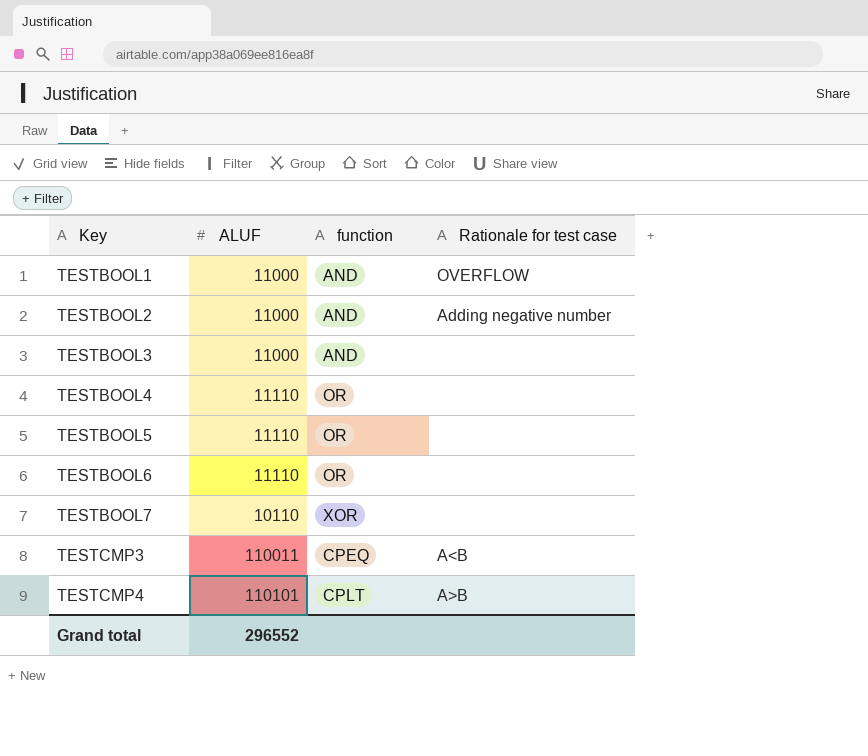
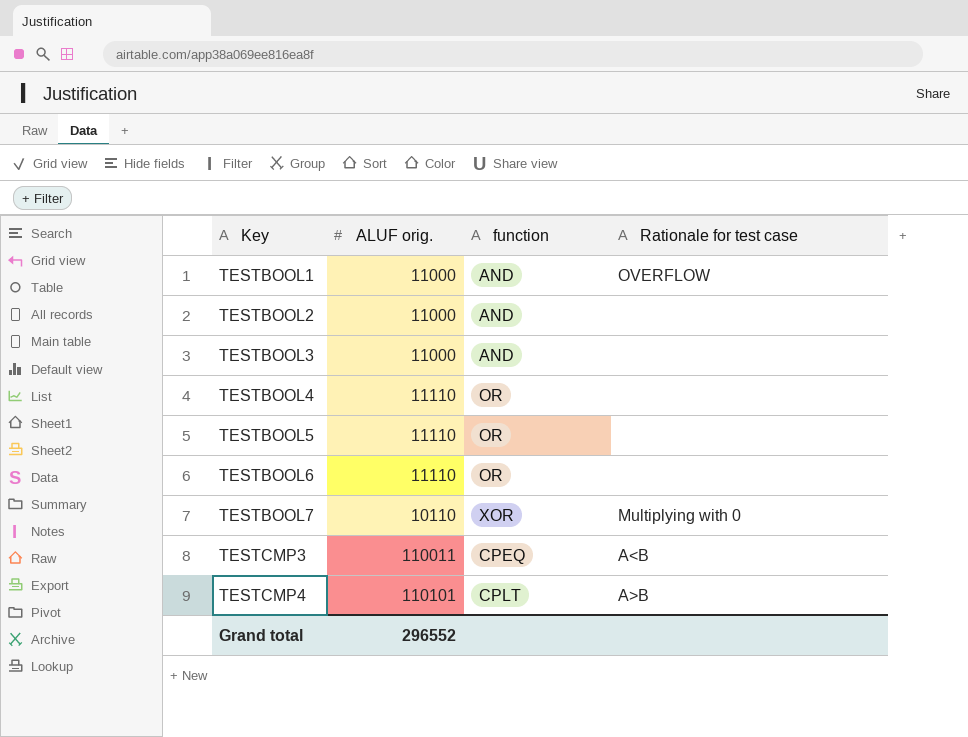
column name: ALUF -> ALUF orig.
TESTBOOL2 | Rationale for test case: Adding negative number -> none
TESTBOOL7 | Rationale for test case: none -> Multiplying with 0

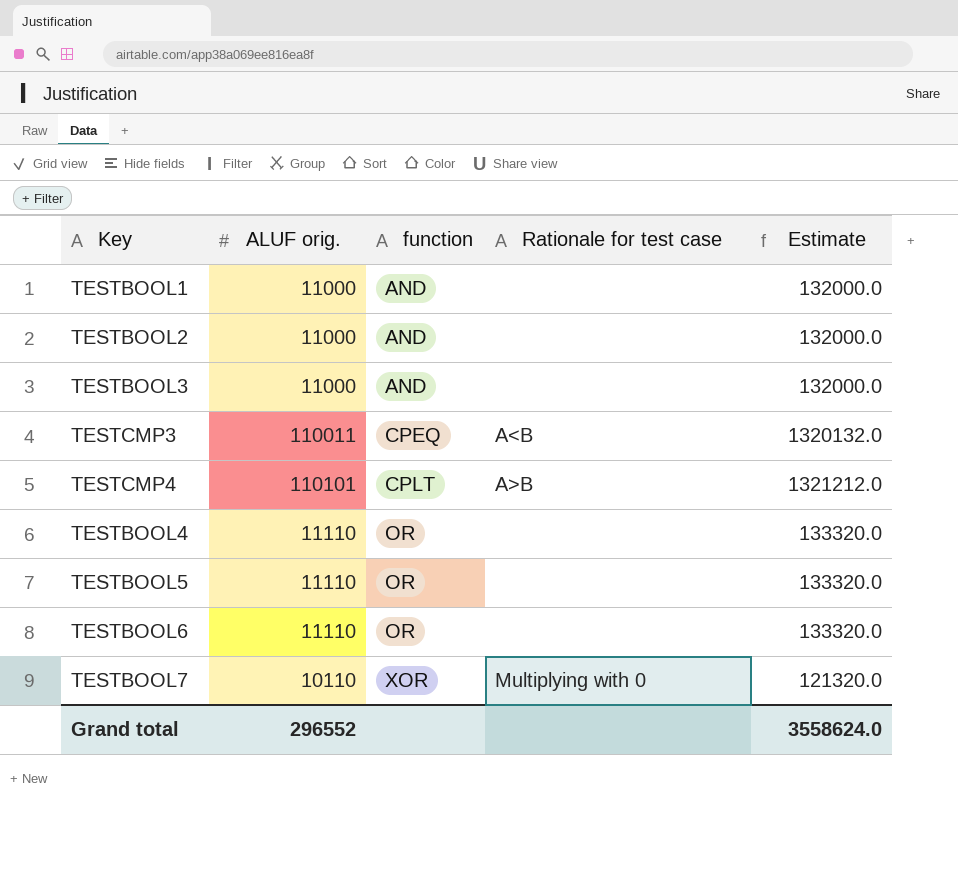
row order: Key ascending -> function ascending
column Estimate | formula: none -> [ALUF orig.] * 12
TESTBOOL1 | Rationale for test case: OVERFLOW -> none

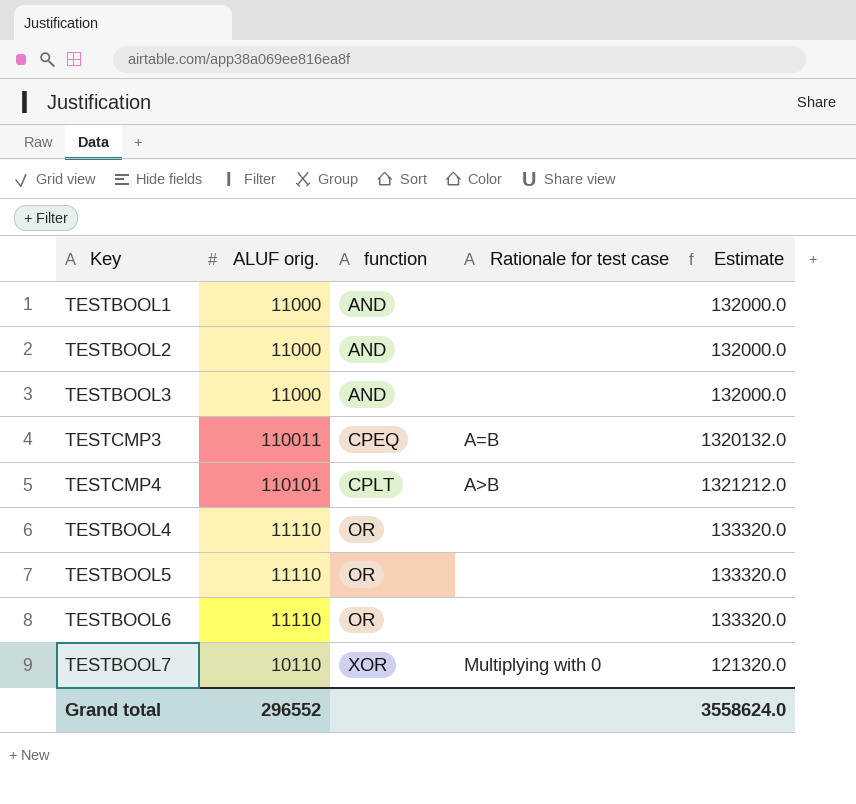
TESTCMP3 | Rationale for test case: A<B -> A=B

